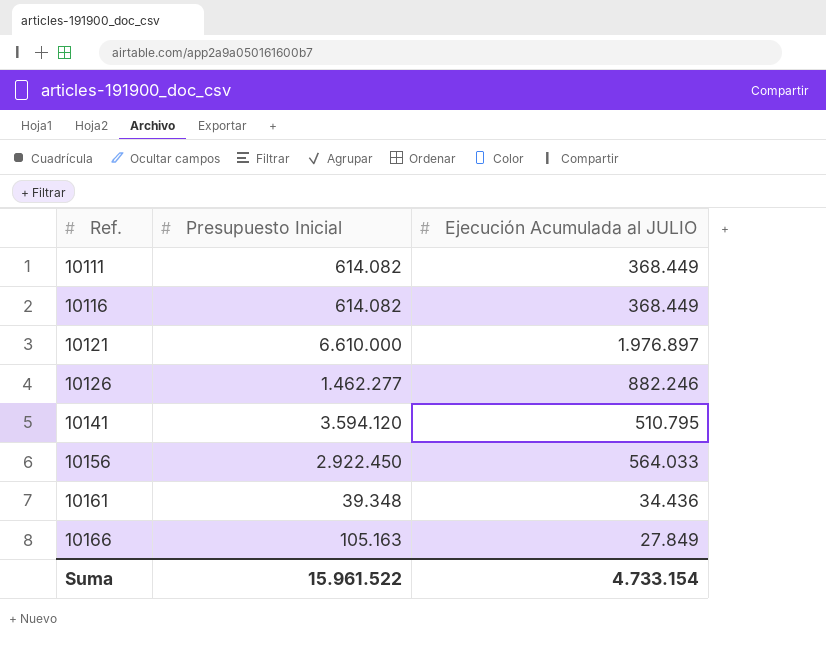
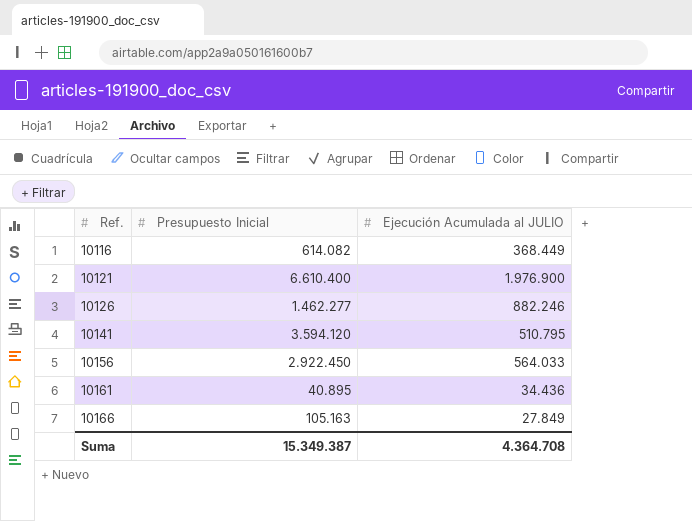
row 10111: 614.082 | 368.449 -> none
10121 | Presupuesto Inicial: 6.610.000 -> 6.610.400
10121 | Ejecución Acumulada al JULIO: 1.976.897 -> 1.976.900
10161 | Presupuesto Inicial: 39.348 -> 40.895
Suma | Presupuesto Inicial: 15.961.522 -> 15.349.387
Suma | Ejecución Acumulada al JULIO: 4.733.154 -> 4.364.708

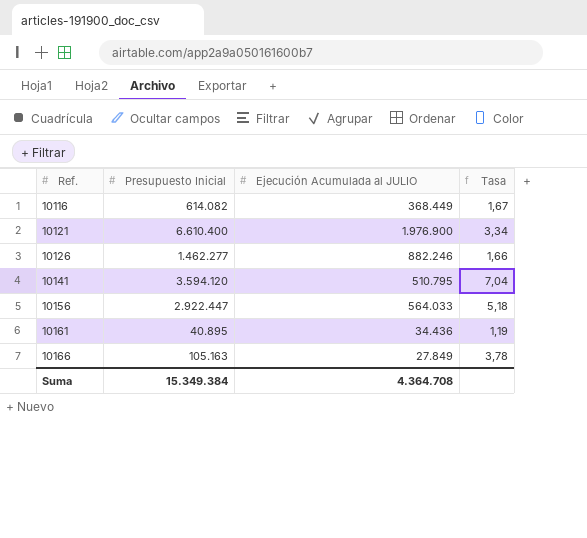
column Tasa | formula: none -> [Presupuesto Inicial] / [Ejecución Acumulada al JULIO]
10156 | Presupuesto Inicial: 2.922.450 -> 2.922.447
Suma | Presupuesto Inicial: 15.349.387 -> 15.349.384

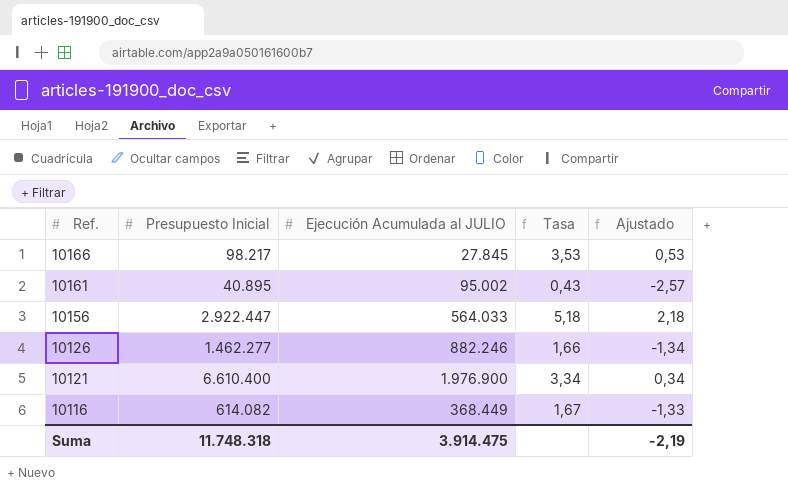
row order: Ref. ascending -> Ref. descending
column Ajustado | formula: none -> [Tasa] - 3
row 10141: 3.594.120 | 510.795 | 7,04 -> none
10166 | Presupuesto Inicial: 105.163 -> 98.217
10166 | Ejecución Acumulada al JULIO: 27.849 -> 27.845
10166 | Tasa: 3,78 -> 3,53
10161 | Ejecución Acumulada al JULIO: 34.436 -> 95.002
10161 | Tasa: 1,19 -> 0,43
Suma | Presupuesto Inicial: 15.349.384 -> 11.748.318
Suma | Ejecución Acumulada al JULIO: 4.364.708 -> 3.914.475

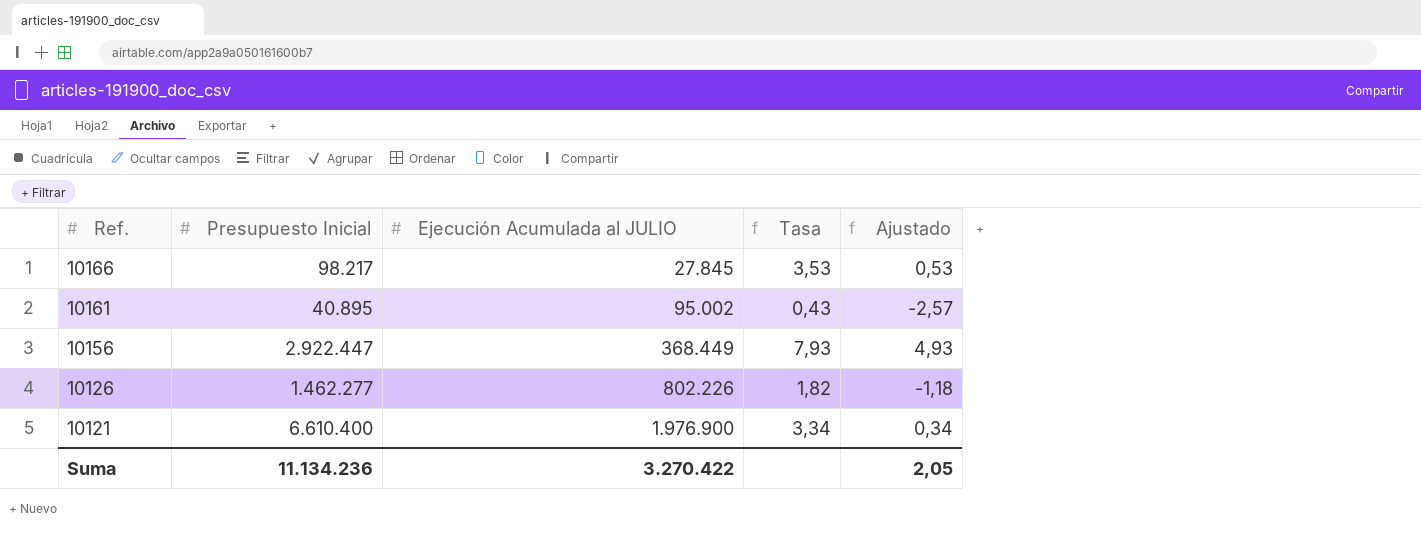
row 10116: 614.082 | 368.449 | 1,67 | -1,33 -> none
10156 | Ejecución Acumulada al JULIO: 564.033 -> 368.449
10156 | Tasa: 5,18 -> 7,93
10156 | Ajustado: 2,18 -> 4,93
10126 | Ejecución Acumulada al JULIO: 882.246 -> 802.226
10126 | Tasa: 1,66 -> 1,82
10126 | Ajustado: -1,34 -> -1,18
Suma | Presupuesto Inicial: 11.748.318 -> 11.134.236
Suma | Ejecución Acumulada al JULIO: 3.914.475 -> 3.270.422
Suma | Ajustado: -2,19 -> 2,05

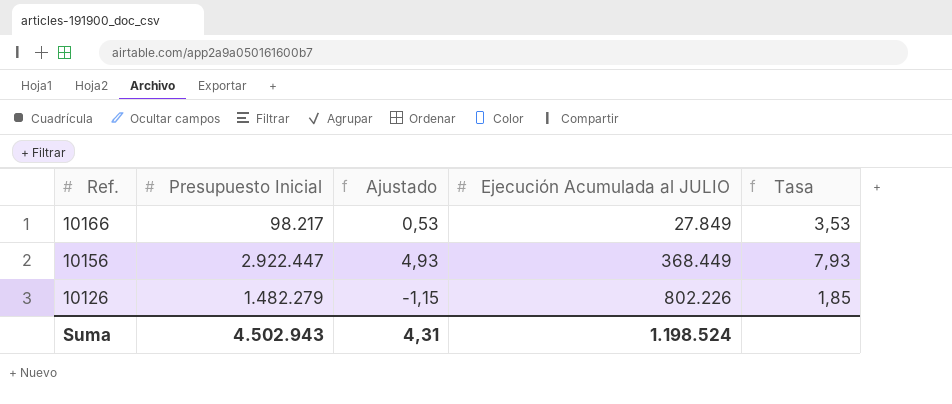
column Ajustado | position: 5 -> 3
row 10161: 40.895 | 95.002 | 0,43 | -2,57 -> none
row 10121: 6.610.400 | 1.976.900 | 3,34 | 0,34 -> none
10166 | Ejecución Acumulada al JULIO: 27.845 -> 27.849
10126 | Presupuesto Inicial: 1.462.277 -> 1.482.279
10126 | Ajustado: -1,18 -> -1,15
10126 | Tasa: 1,82 -> 1,85
Suma | Presupuesto Inicial: 11.134.236 -> 4.502.943
Suma | Ajustado: 2,05 -> 4,31
Suma | Ejecución Acumulada al JULIO: 3.270.422 -> 1.198.524

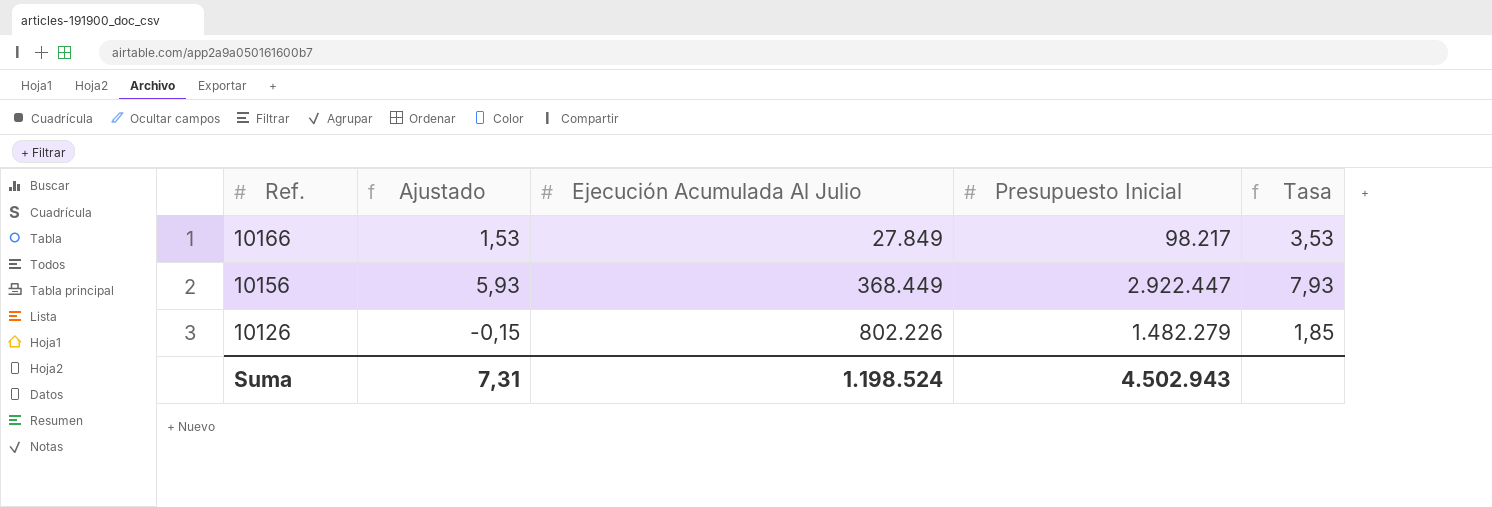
column Ajustado | formula: [Tasa] - 3 -> [Tasa] - 2
column name: Ejecución Acumulada al JULIO -> Ejecución Acumulada Al Julio
column Presupuesto Inicial | position: 2 -> 4
Suma | Ajustado: 4,31 -> 7,31

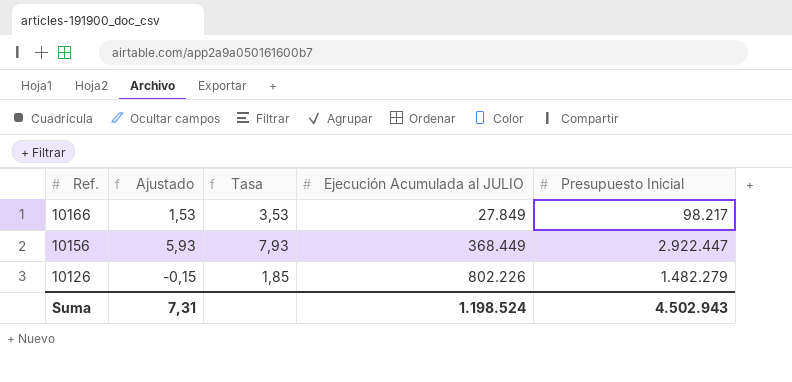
column Tasa | position: 5 -> 3
column name: Ejecución Acumulada Al Julio -> Ejecución Acumulada al JULIO

